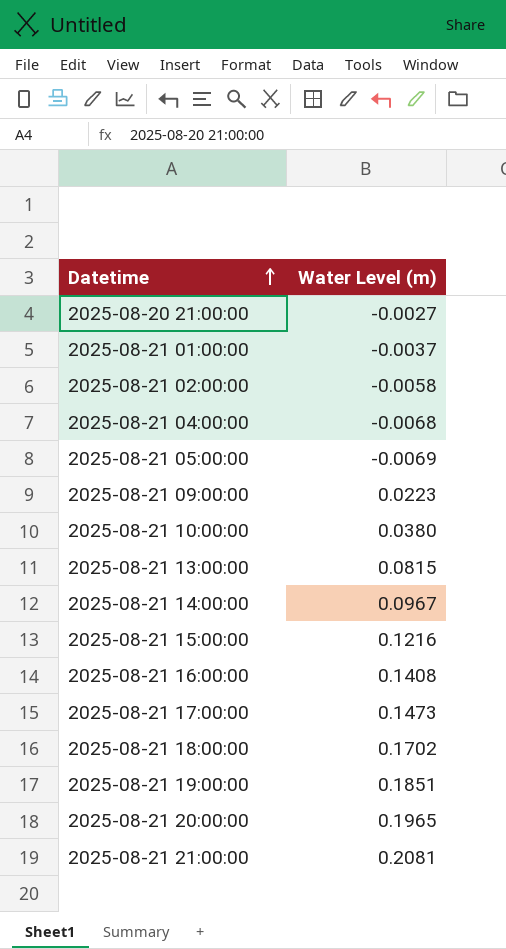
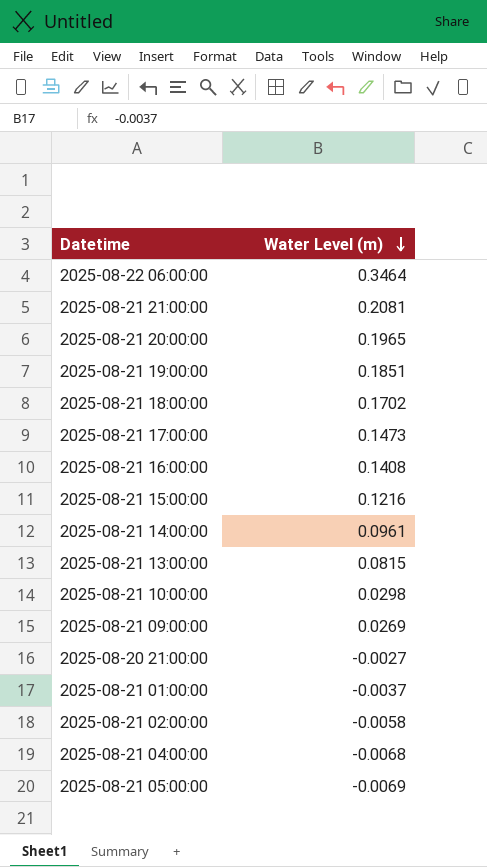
row order: Datetime ascending -> Water Level (m) descending
row 2025-08-22 06:00:00: none -> 0.3464
2025-08-21 14:00:00 | Water Level (m): 0.0967 -> 0.0961
2025-08-21 10:00:00 | Water Level (m): 0.0380 -> 0.0298
2025-08-21 09:00:00 | Water Level (m): 0.0223 -> 0.0269

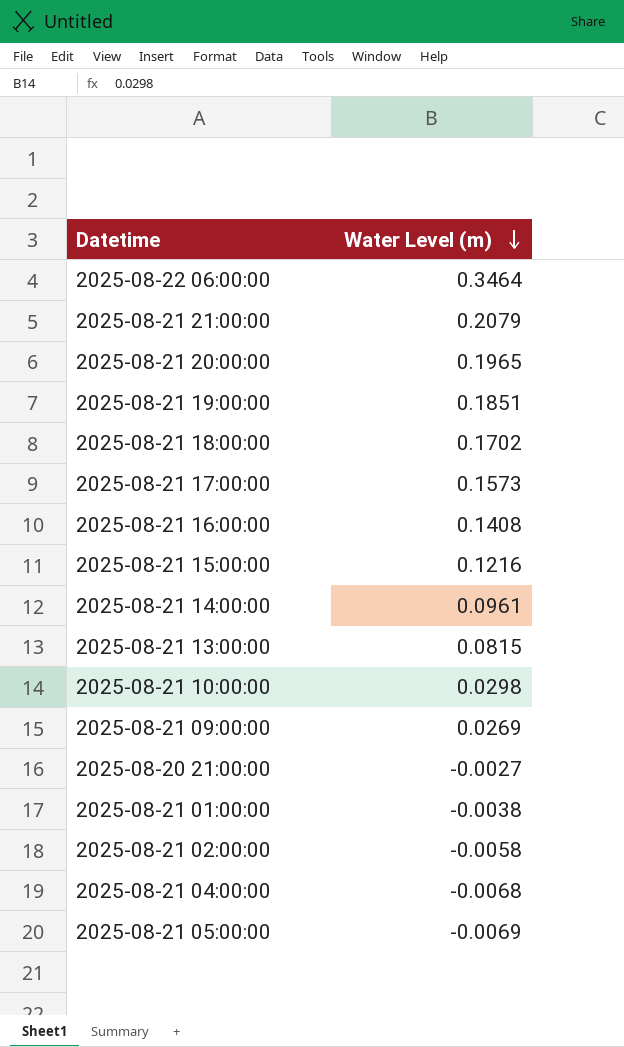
2025-08-21 21:00:00 | Water Level (m): 0.2081 -> 0.2079
2025-08-21 17:00:00 | Water Level (m): 0.1473 -> 0.1573
2025-08-21 01:00:00 | Water Level (m): -0.0037 -> -0.0038

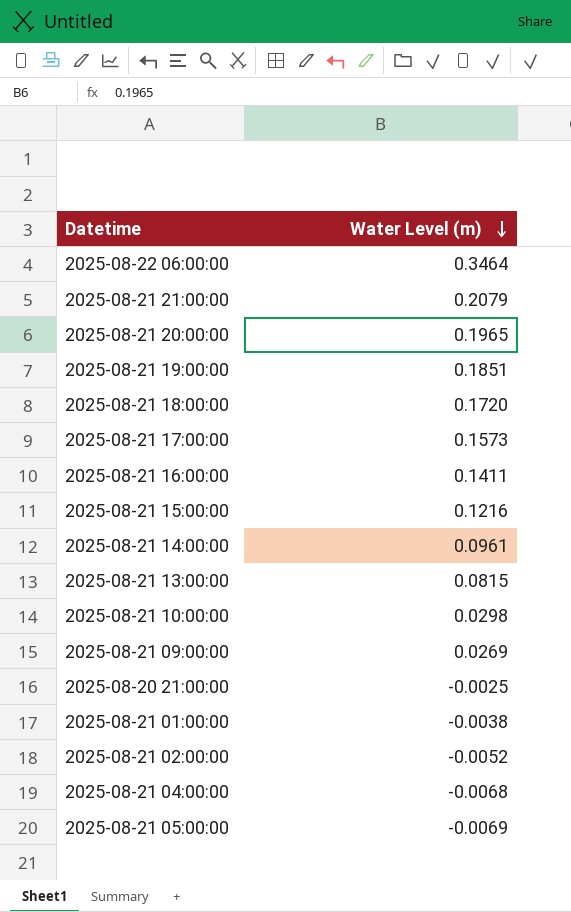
2025-08-21 18:00:00 | Water Level (m): 0.1702 -> 0.1720
2025-08-21 16:00:00 | Water Level (m): 0.1408 -> 0.1411
2025-08-20 21:00:00 | Water Level (m): -0.0027 -> -0.0025
2025-08-21 02:00:00 | Water Level (m): -0.0058 -> -0.0052

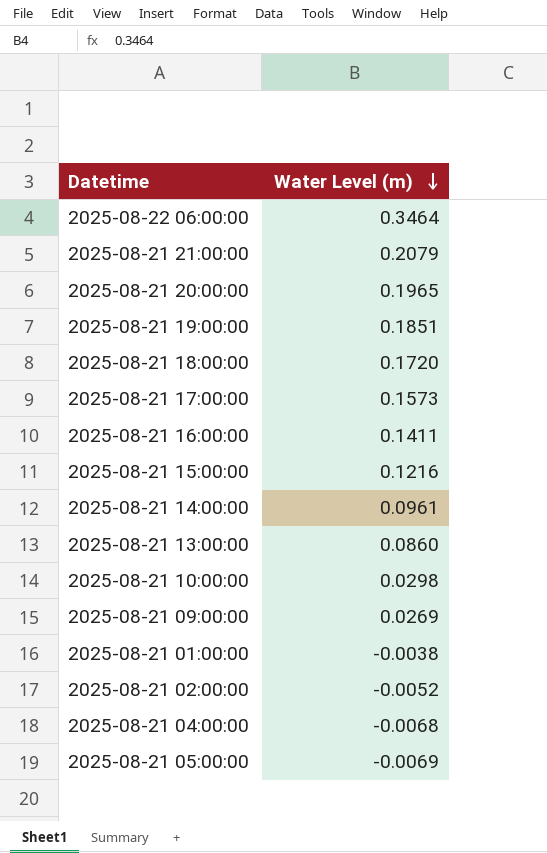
row 2025-08-20 21:00:00: -0.0025 -> none
2025-08-21 13:00:00 | Water Level (m): 0.0815 -> 0.0860

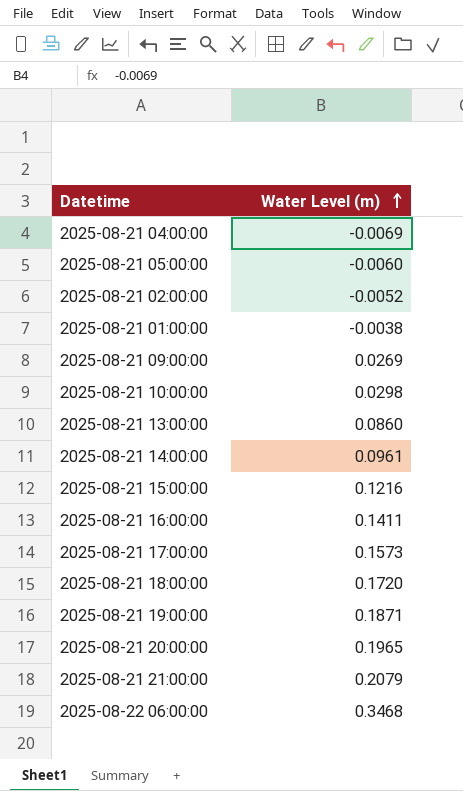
row order: Water Level (m) descending -> Water Level (m) ascending
2025-08-21 04:00:00 | Water Level (m): -0.0068 -> -0.0069
2025-08-21 05:00:00 | Water Level (m): -0.0069 -> -0.0060
2025-08-21 19:00:00 | Water Level (m): 0.1851 -> 0.1871
2025-08-22 06:00:00 | Water Level (m): 0.3464 -> 0.3468

